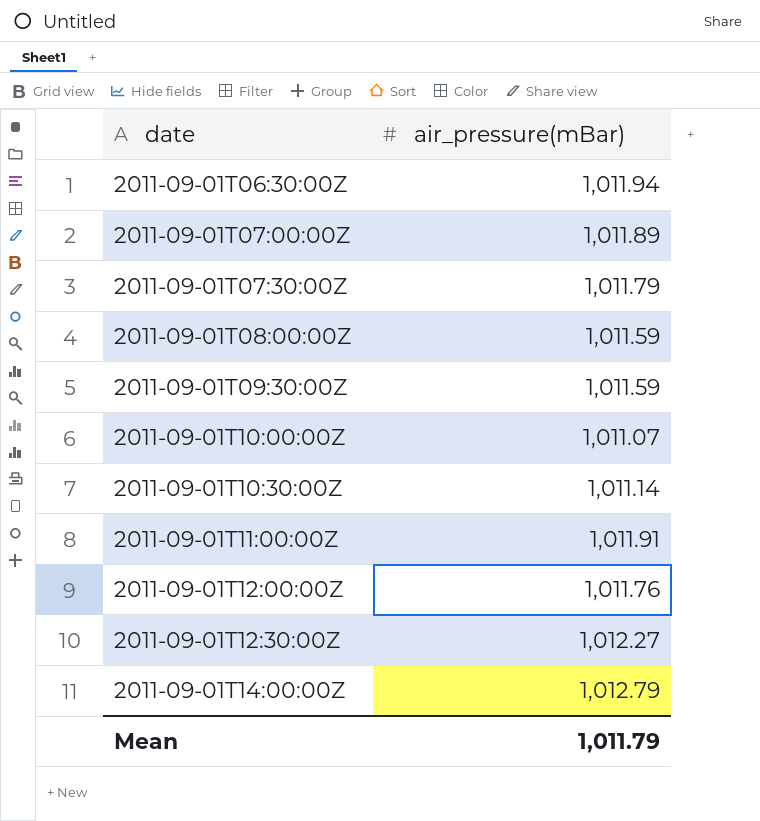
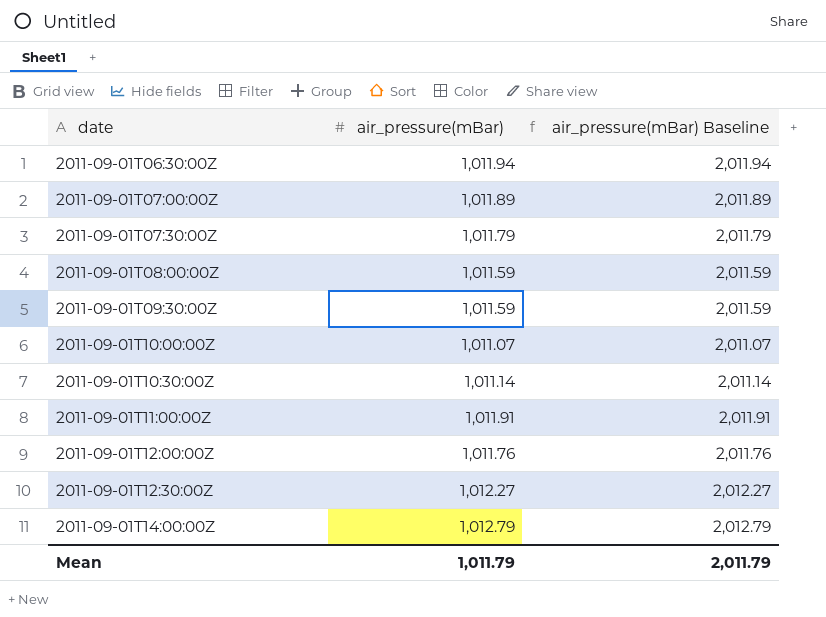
column air_pressure(mBar) Baseline | formula: none -> [air_pressure(mBar)] + 1000

